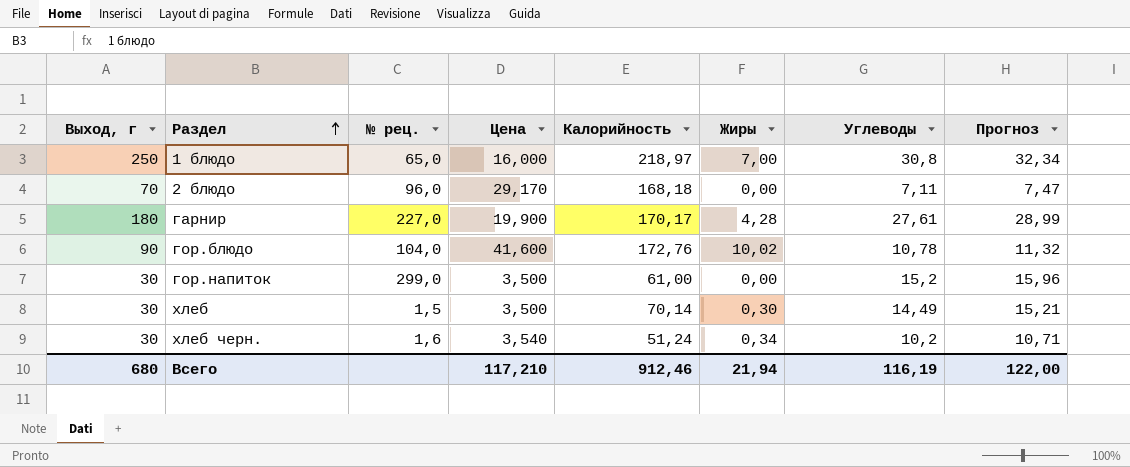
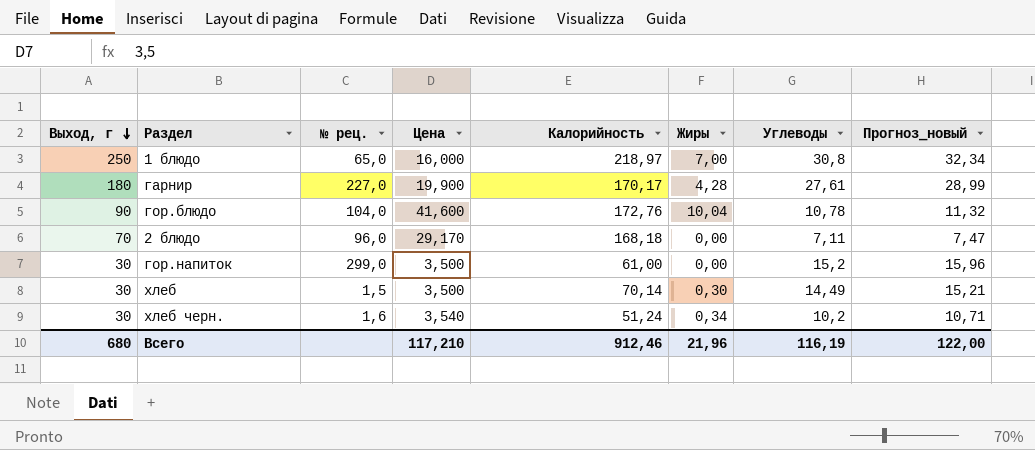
row order: Раздел ascending -> Выход, г descending
column name: Прогноз -> Прогноз_новый
гор.блюдо | Жиры: 10,02 -> 10,04
Всего | Жиры: 21,94 -> 21,96

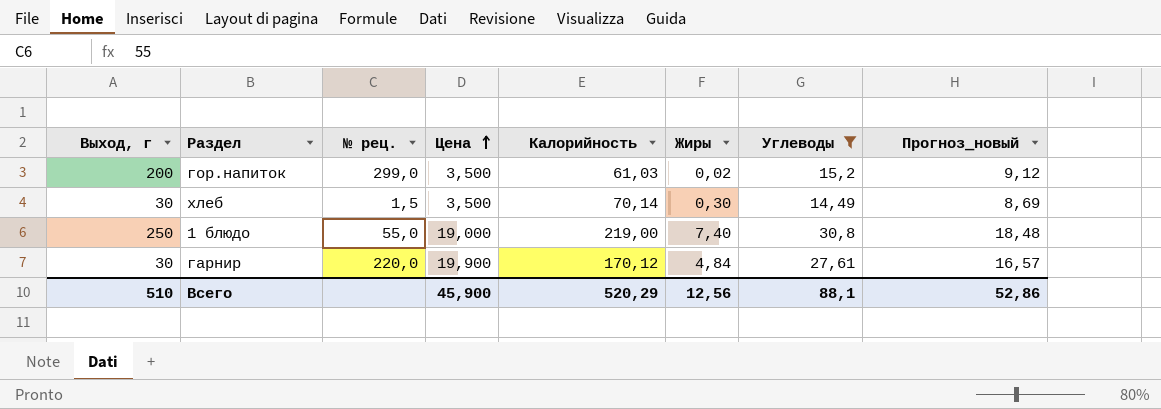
filter: none -> Углеводы >= 14,49
row order: Выход, г descending -> Цена ascending
column Прогноз_новый | formula: [Углеводы] * 1,05 -> [Углеводы] * 0,6
гор.напиток | Выход, г: 30 -> 200
гор.напиток | Калорийность: 61,00 -> 61,03
гор.напиток | Жиры: 0,00 -> 0,02
1 блюдо | № рец.: 65,0 -> 55,0
1 блюдо | Цена: 16,000 -> 19,000
1 блюдо | Калорийность: 218,97 -> 219,00
1 блюдо | Жиры: 7,00 -> 7,40
гарнир | Выход, г: 180 -> 30
гарнир | № рец.: 227,0 -> 220,0
гарнир | Калорийность: 170,17 -> 170,12
гарнир | Жиры: 4,28 -> 4,84
Всего | Выход, г: 680 -> 510
Всего | Цена: 117,210 -> 45,900
Всего | Калорийность: 912,46 -> 520,29
Всего | Жиры: 21,96 -> 12,56
Всего | Углеводы: 116,19 -> 88,1
Всего | Прогноз_новый: 122,00 -> 52,86

